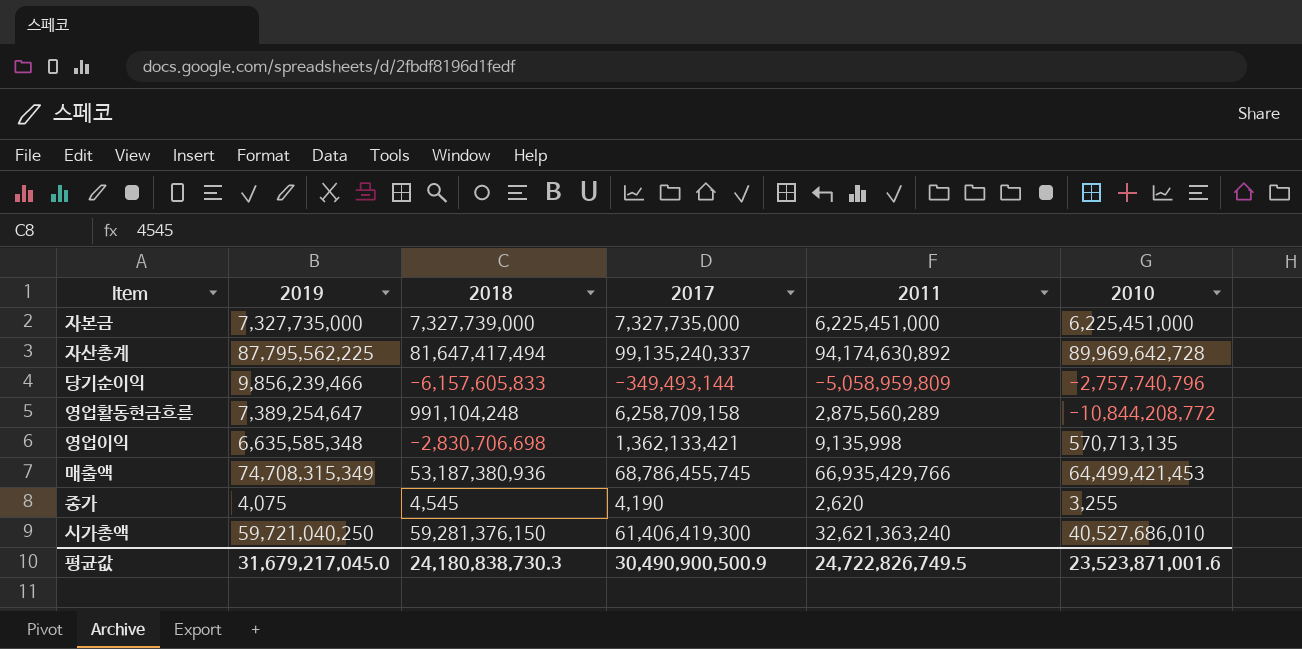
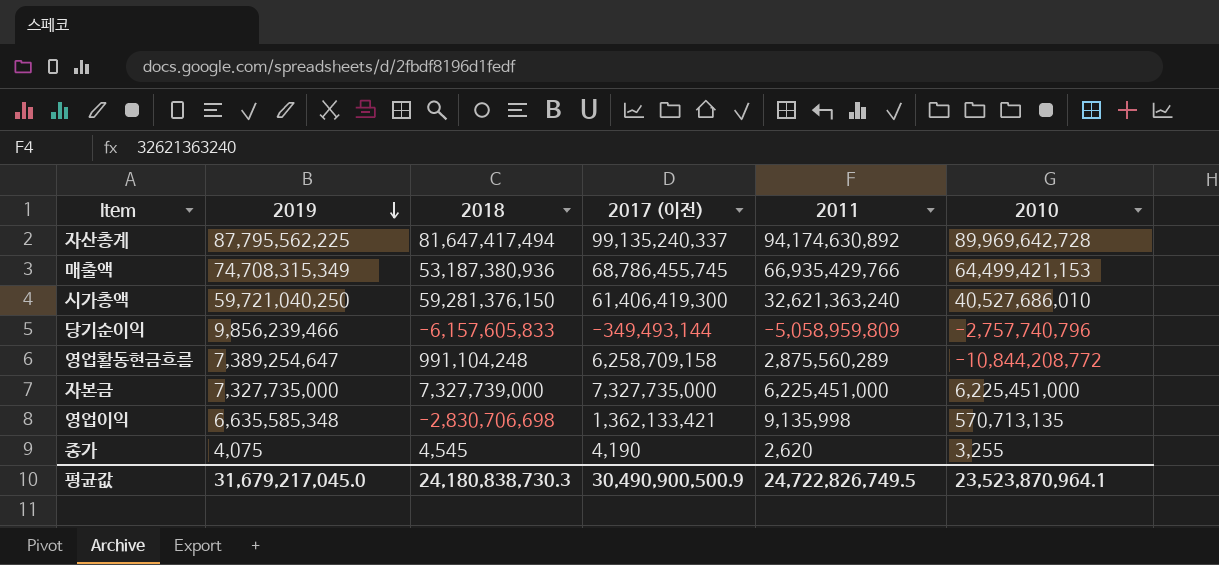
row order: none -> 2019 descending
column name: 2017 -> 2017 (이전)
매출액 | 2010: 64,499,421,453 -> 64,499,421,153
평균값 | 2010: 23,523,871,001.6 -> 23,523,870,964.1

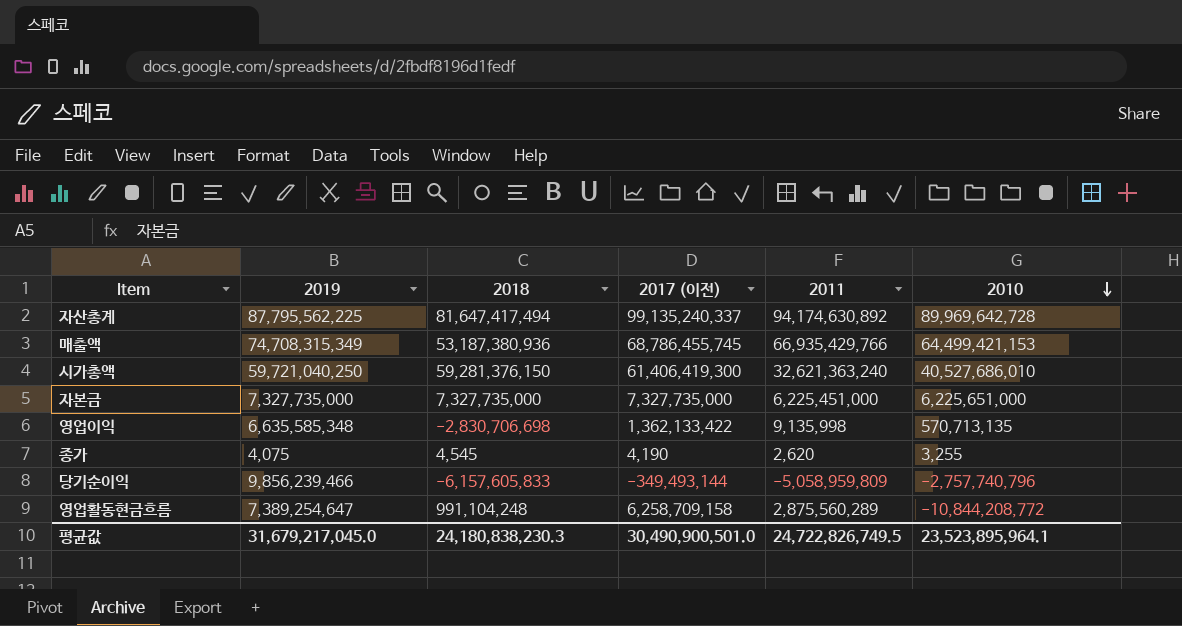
row order: 2019 descending -> 2010 descending
자본금 | 2018: 7,327,739,000 -> 7,327,735,000
자본금 | 2010: 6,225,451,000 -> 6,225,651,000
영업이익 | 2017 (이전): 1,362,133,421 -> 1,362,133,422
평균값 | 2018: 24,180,838,730.3 -> 24,180,838,230.3
평균값 | 2017 (이전): 30,490,900,500.9 -> 30,490,900,501.0
평균값 | 2010: 23,523,870,964.1 -> 23,523,895,964.1

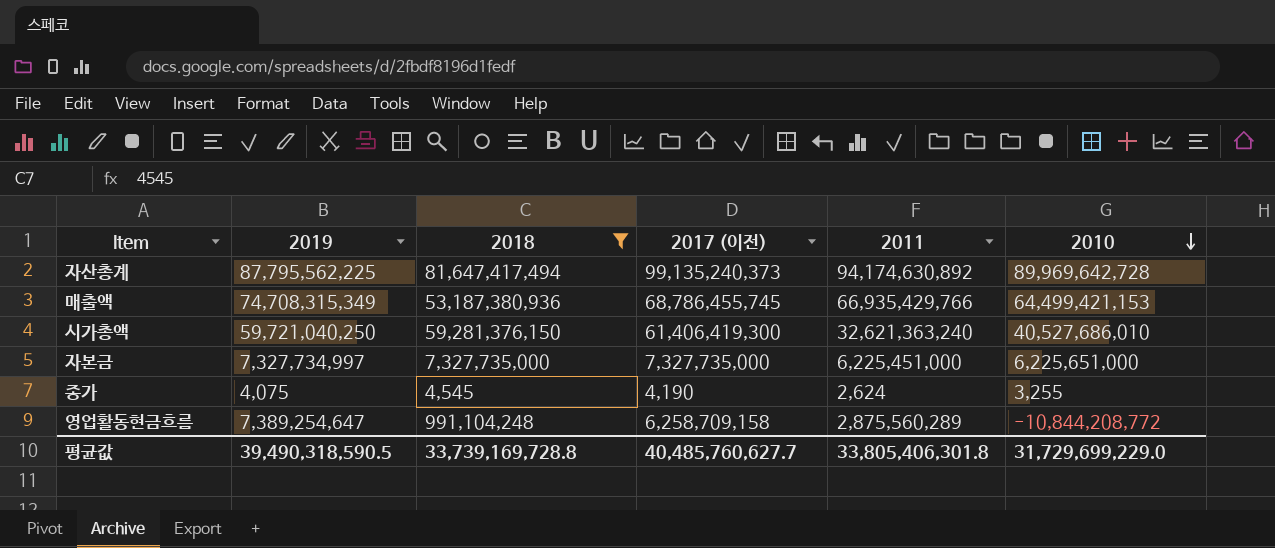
filter: none -> 2018 >= 4,545
자산총계 | 2017 (이전): 99,135,240,337 -> 99,135,240,373
자본금 | 2019: 7,327,735,000 -> 7,327,734,997
종가 | 2011: 2,620 -> 2,624
평균값 | 2019: 31,679,217,045.0 -> 39,490,318,590.5
평균값 | 2018: 24,180,838,230.3 -> 33,739,169,728.8
평균값 | 2017 (이전): 30,490,900,501.0 -> 40,485,760,627.7
평균값 | 2011: 24,722,826,749.5 -> 33,805,406,301.8
평균값 | 2010: 23,523,895,964.1 -> 31,729,699,229.0

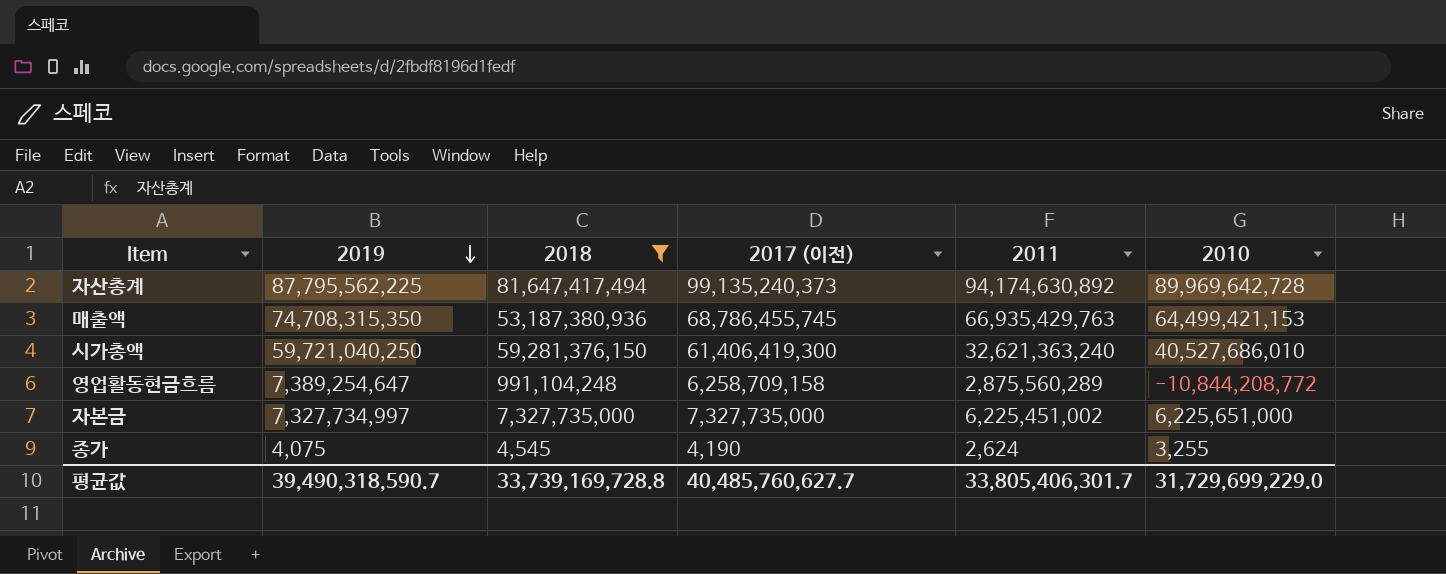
row order: 2010 descending -> 2019 descending
매출액 | 2019: 74,708,315,349 -> 74,708,315,350
매출액 | 2011: 66,935,429,766 -> 66,935,429,763
자본금 | 2011: 6,225,451,000 -> 6,225,451,002
평균값 | 2019: 39,490,318,590.5 -> 39,490,318,590.7
평균값 | 2011: 33,805,406,301.8 -> 33,805,406,301.7

